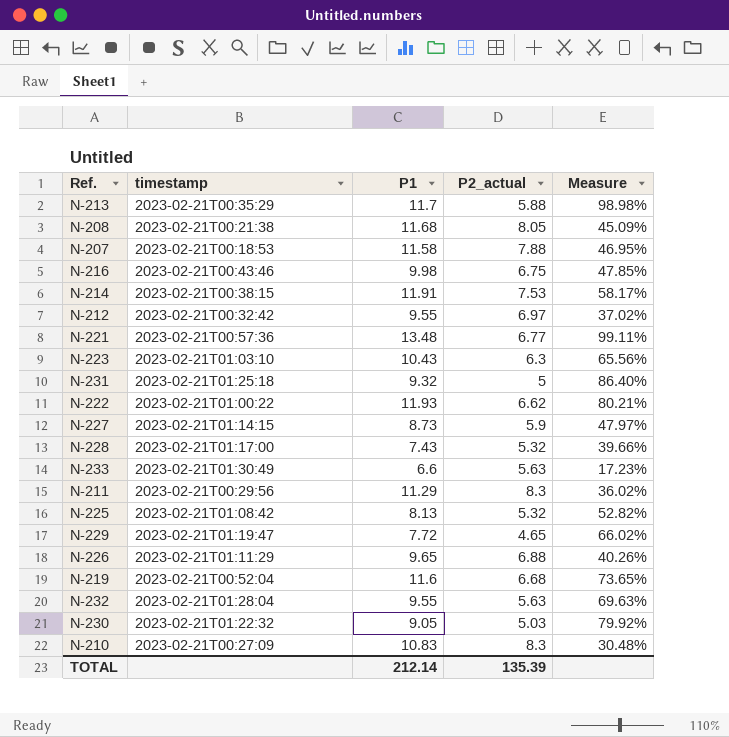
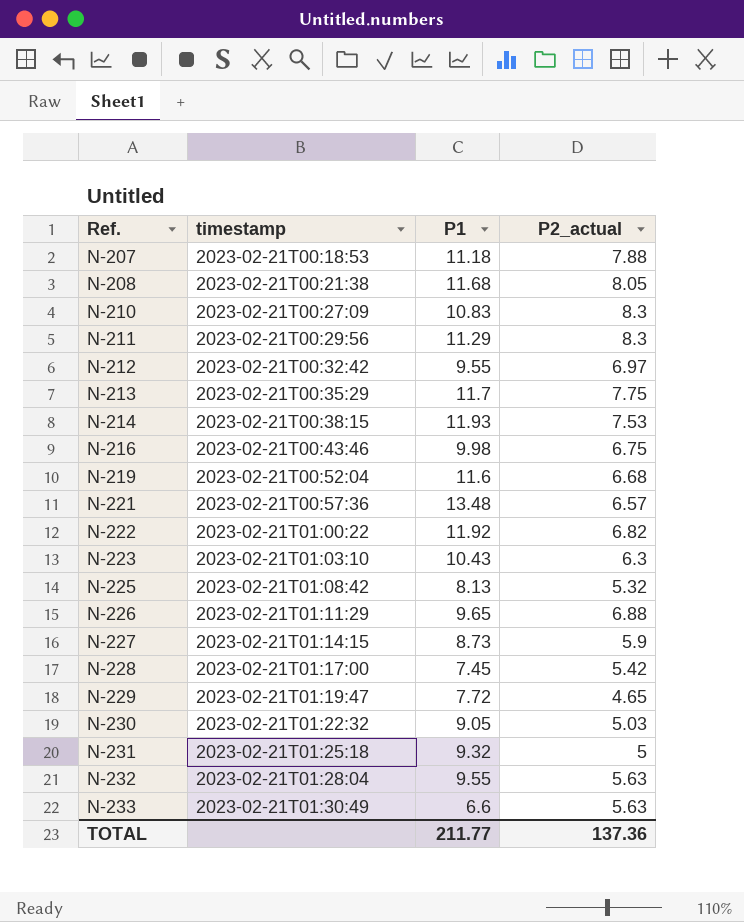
row order: none -> Ref. ascending
column Measure | formula: ([P1] - [P2_actual]) / [P2_actual] -> none
N-207 | P1: 11.58 -> 11.18
N-213 | P2_actual: 5.88 -> 7.75
N-214 | P1: 11.91 -> 11.93
N-221 | P2_actual: 6.77 -> 6.57
N-222 | P1: 11.93 -> 11.92
N-222 | P2_actual: 6.62 -> 6.82
N-228 | P1: 7.43 -> 7.45
N-228 | P2_actual: 5.32 -> 5.42
TOTAL | P1: 212.14 -> 211.77
TOTAL | P2_actual: 135.39 -> 137.36

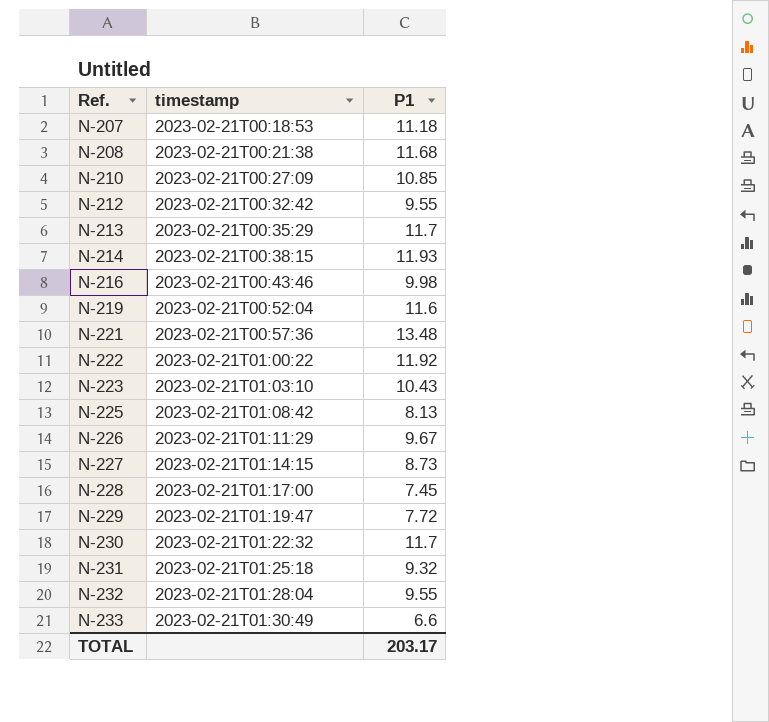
column P2_actual | position: 4 -> none
row N-211: 2023-02-21T00:29:56 | 11.29 | 8.3 -> none
N-210 | P1: 10.83 -> 10.85
N-226 | P1: 9.65 -> 9.67
N-230 | P1: 9.05 -> 11.7
TOTAL | P1: 211.77 -> 203.17

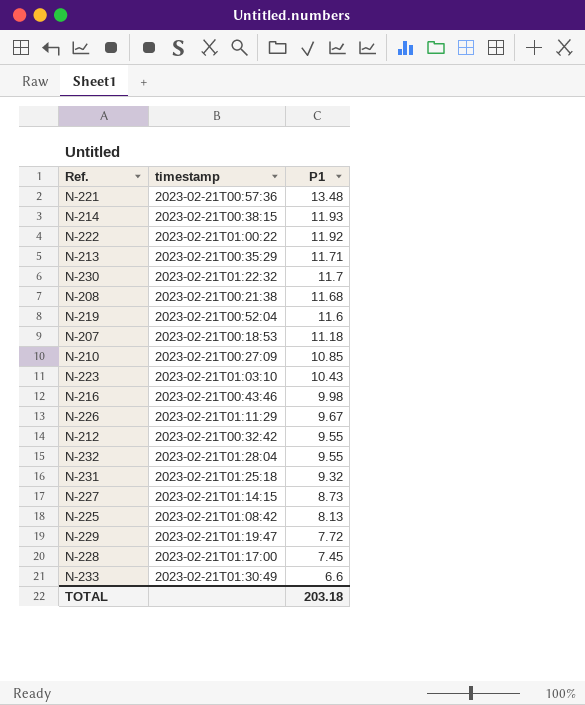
row order: Ref. ascending -> P1 descending
N-213 | P1: 11.7 -> 11.71
TOTAL | P1: 203.17 -> 203.18

